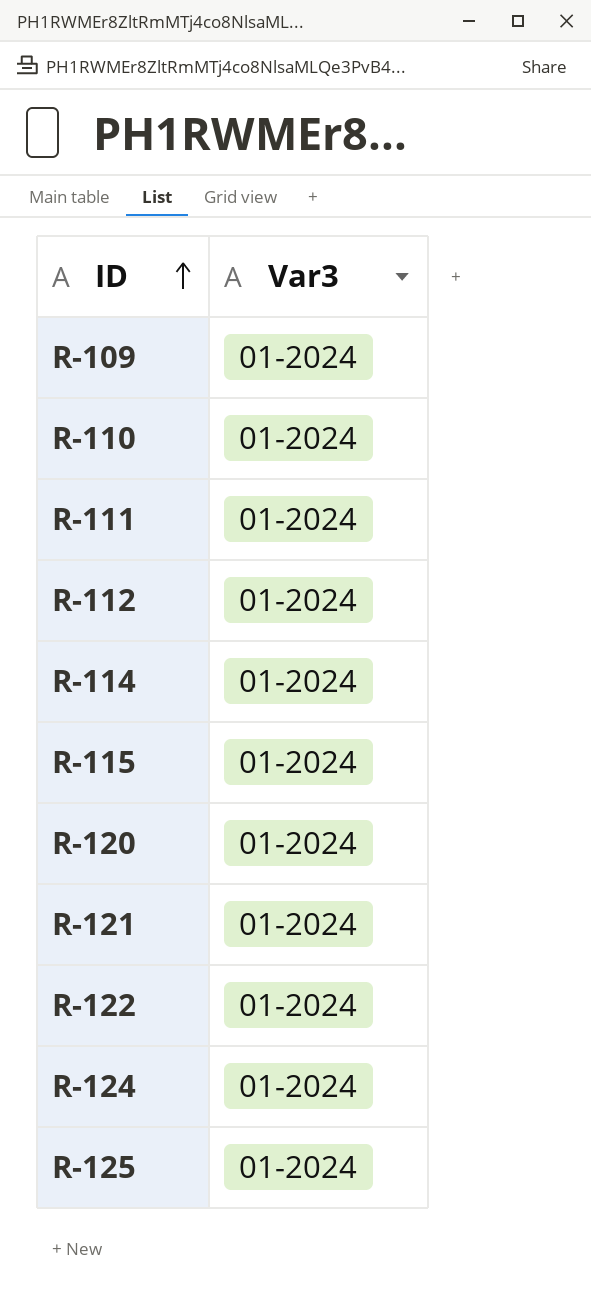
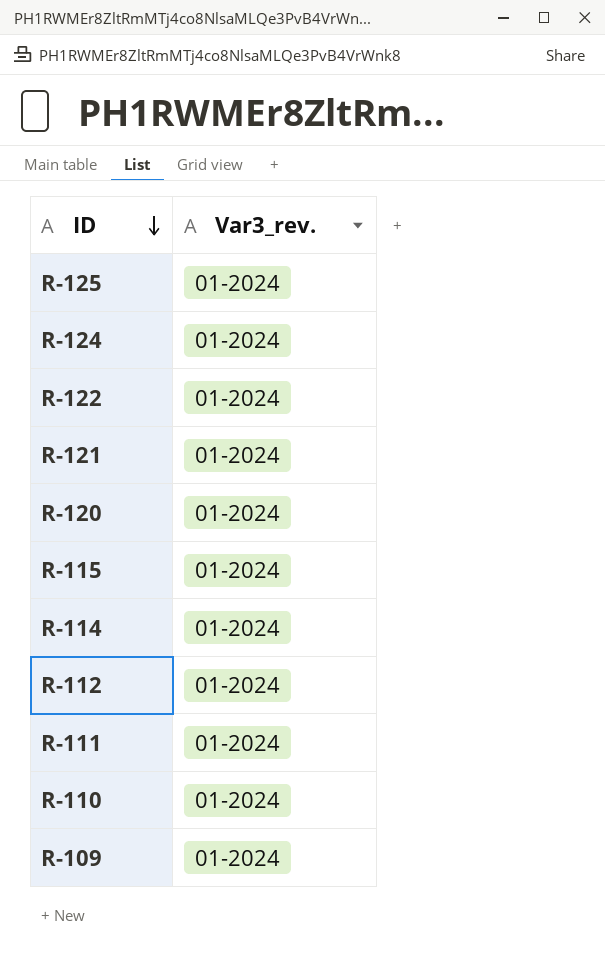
row order: ID ascending -> ID descending
column name: Var3 -> Var3_rev.

